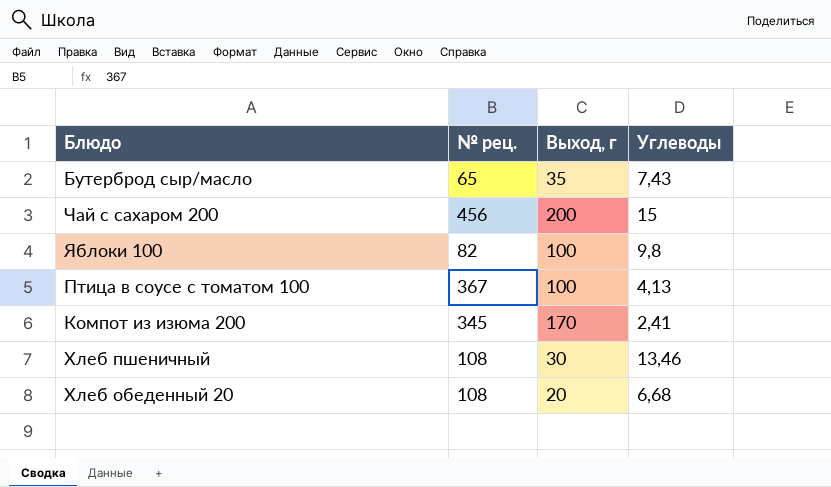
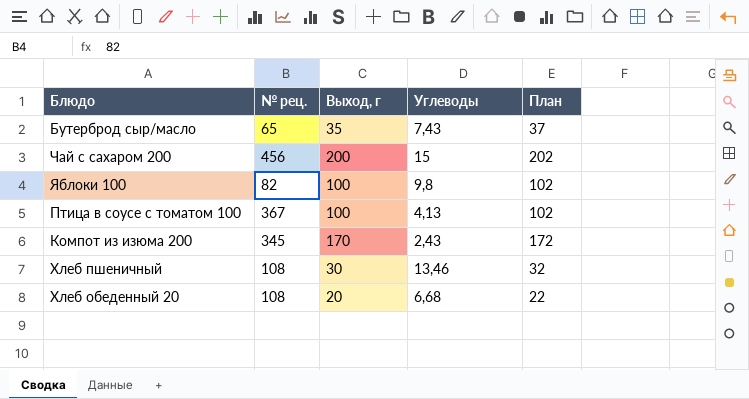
column План | formula: none -> [Выход, г] + 2
Компот из изюма 200 | Углеводы: 2,41 -> 2,43

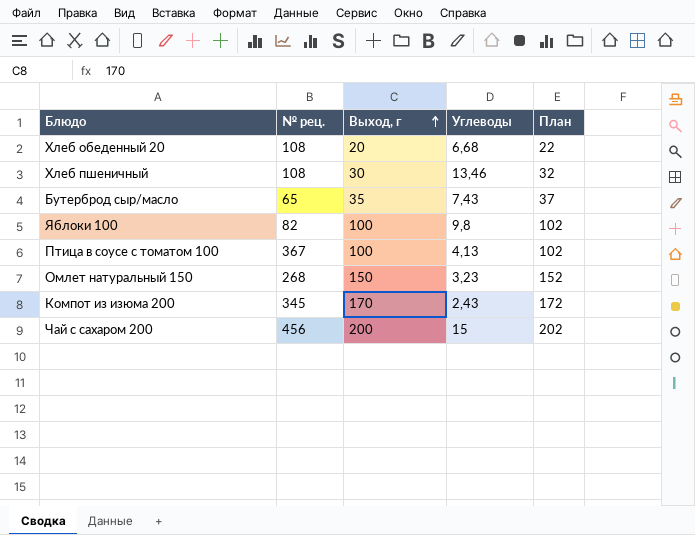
row order: none -> Выход, г ascending
row Омлет натуральный 150: none -> 268 | 150 | 3,23 | 152

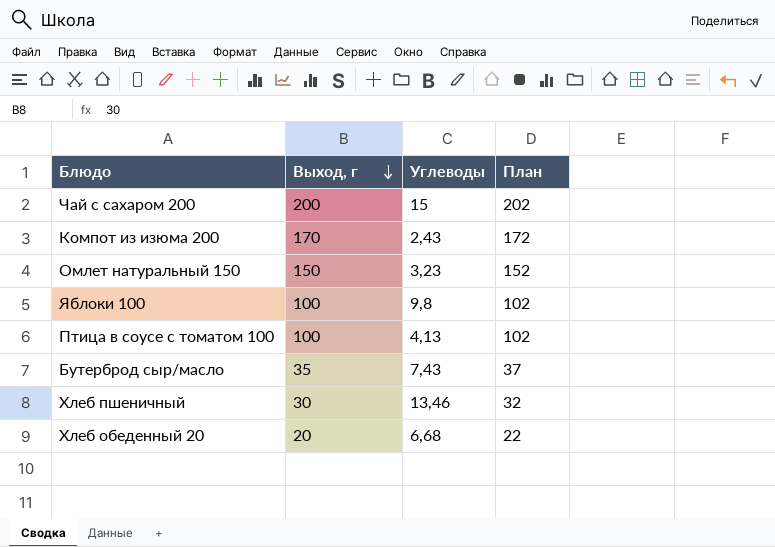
row order: Выход, г ascending -> Выход, г descending
column № рец. | position: 2 -> none

